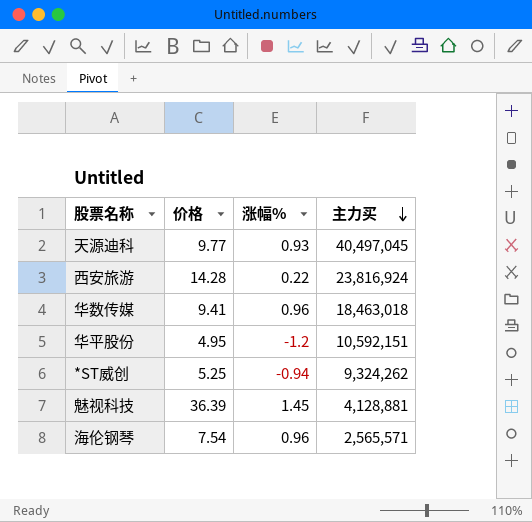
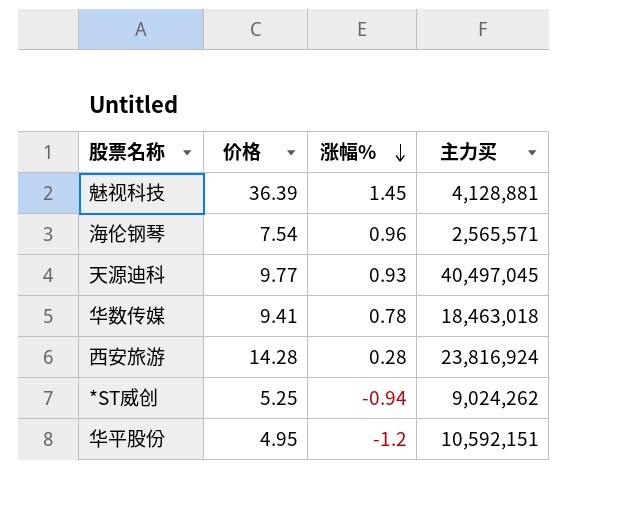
row order: 主力买 descending -> 涨幅% descending
华数传媒 | 涨幅%: 0.96 -> 0.78
西安旅游 | 涨幅%: 0.22 -> 0.28
*ST威创 | 主力买: 9,324,262 -> 9,024,262

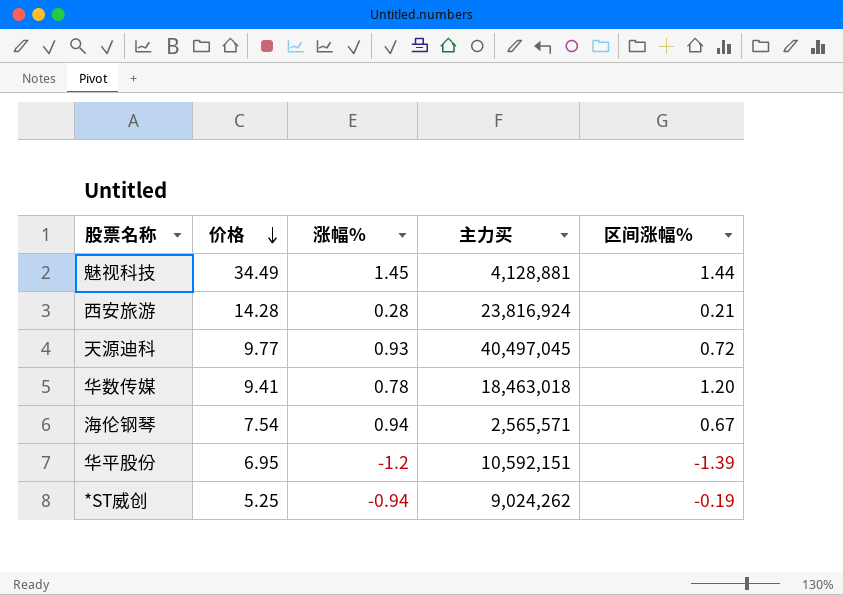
row order: 涨幅% descending -> 价格 descending
column 区间涨幅% | position: none -> 5
魅视科技 | 价格: 36.39 -> 34.49
海伦钢琴 | 涨幅%: 0.96 -> 0.94
华平股份 | 价格: 4.95 -> 6.95

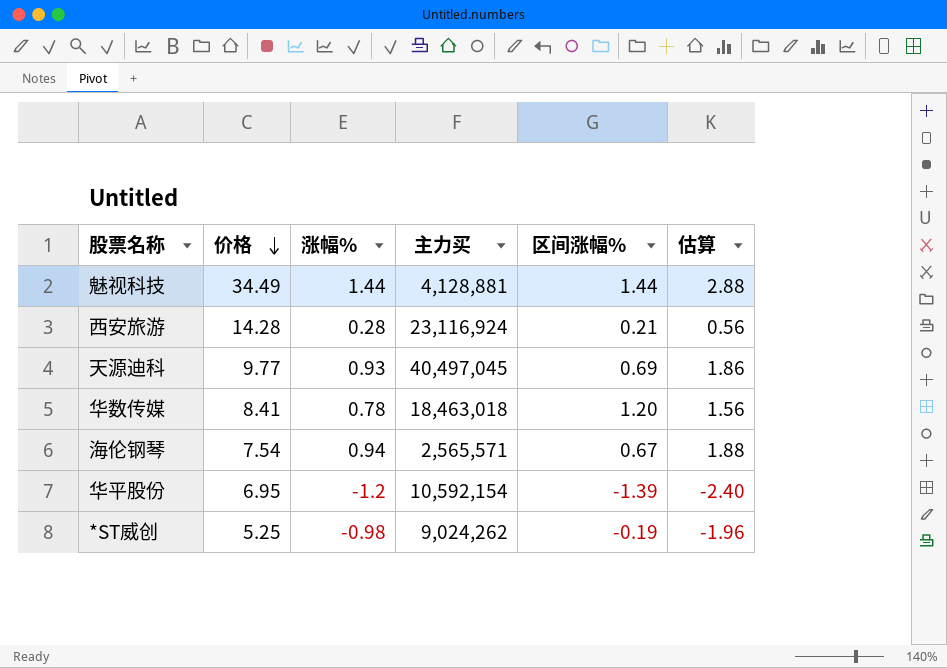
column 估算 | formula: none -> [涨幅%] * 2
魅视科技 | 涨幅%: 1.45 -> 1.44
西安旅游 | 主力买: 23,816,924 -> 23,116,924
天源迪科 | 区间涨幅%: 0.72 -> 0.69
华数传媒 | 价格: 9.41 -> 8.41
华平股份 | 主力买: 10,592,151 -> 10,592,154
*ST威创 | 涨幅%: -0.94 -> -0.98

